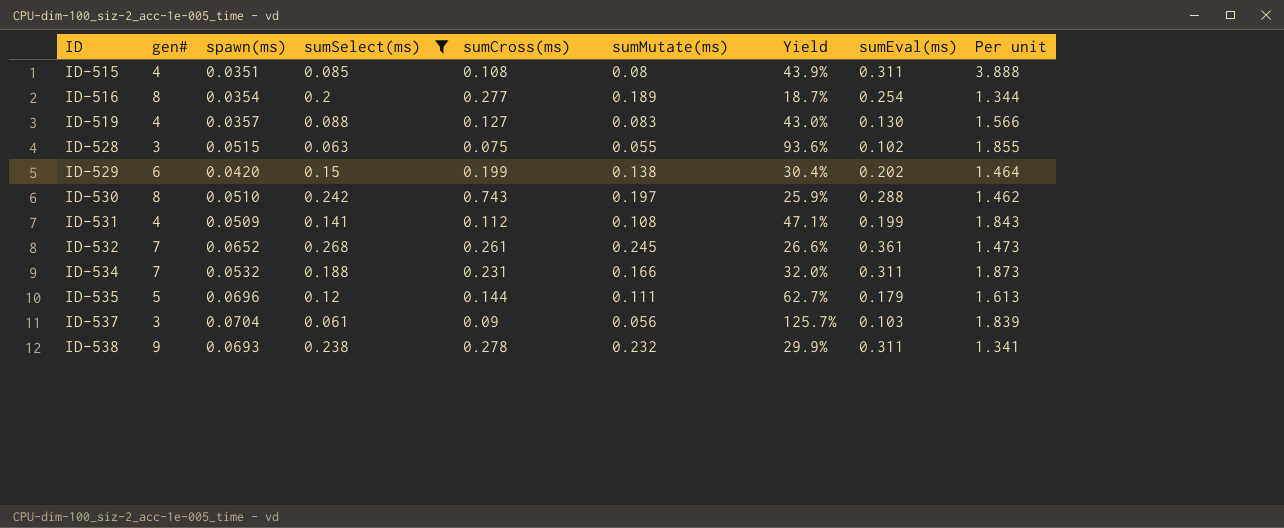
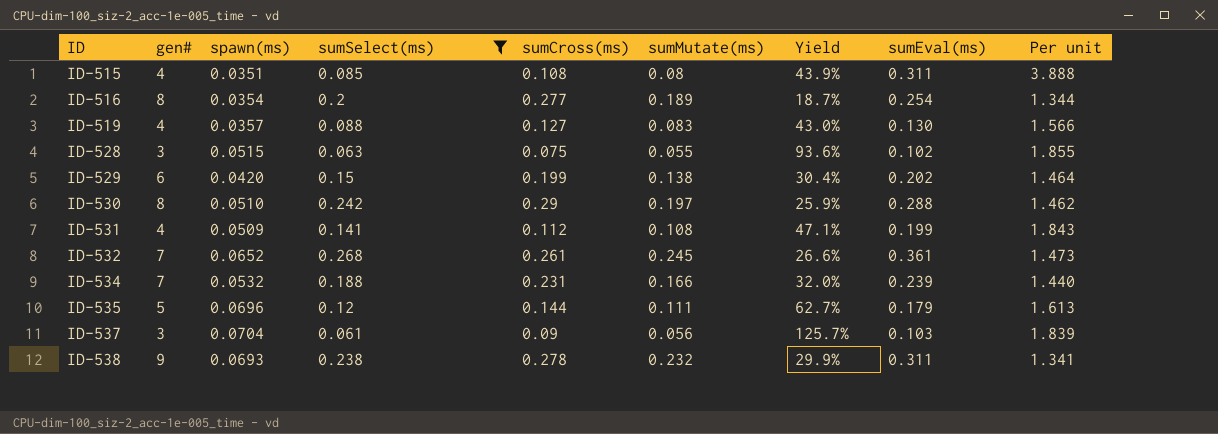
ID-530 | sumCross(ms): 0.743 -> 0.29
ID-534 | sumEval(ms): 0.311 -> 0.239
ID-534 | Per unit: 1.873 -> 1.440

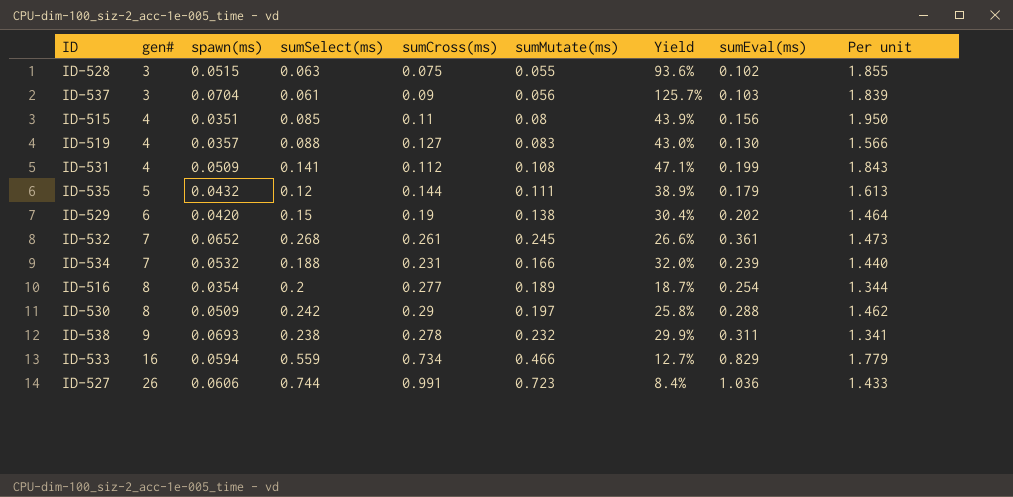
filter: sumSelect(ms) <= 0.268 -> none
row order: ID ascending -> gen# ascending
ID-515 | sumCross(ms): 0.108 -> 0.11
ID-515 | sumEval(ms): 0.311 -> 0.156
ID-515 | Per unit: 3.888 -> 1.950
ID-535 | spawn(ms): 0.0696 -> 0.0432
ID-535 | Yield: 62.7% -> 38.9%
ID-529 | sumCross(ms): 0.199 -> 0.19
ID-530 | spawn(ms): 0.0510 -> 0.0509
ID-530 | Yield: 25.9% -> 25.8%

